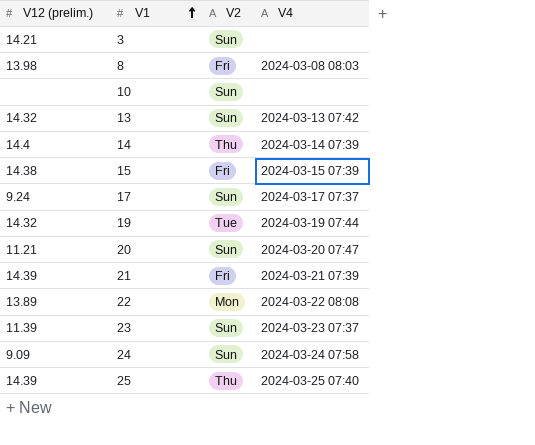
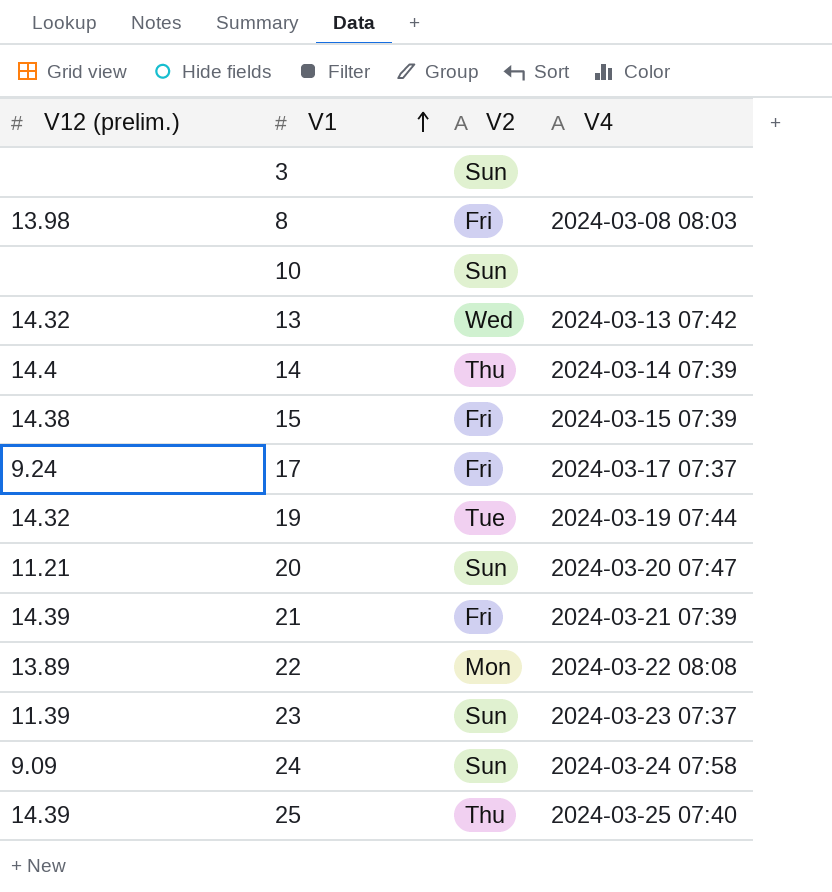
3 | V12 (prelim.): 14.21 -> none
13 | V2: Sun -> Wed
17 | V2: Sun -> Fri

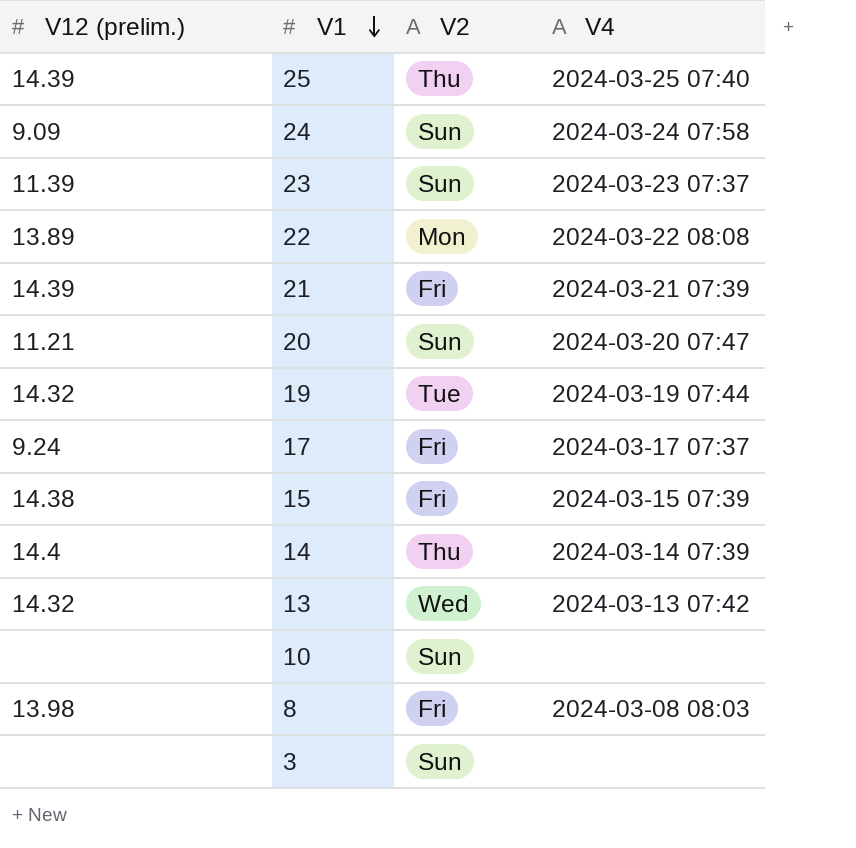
row order: V1 ascending -> V1 descending

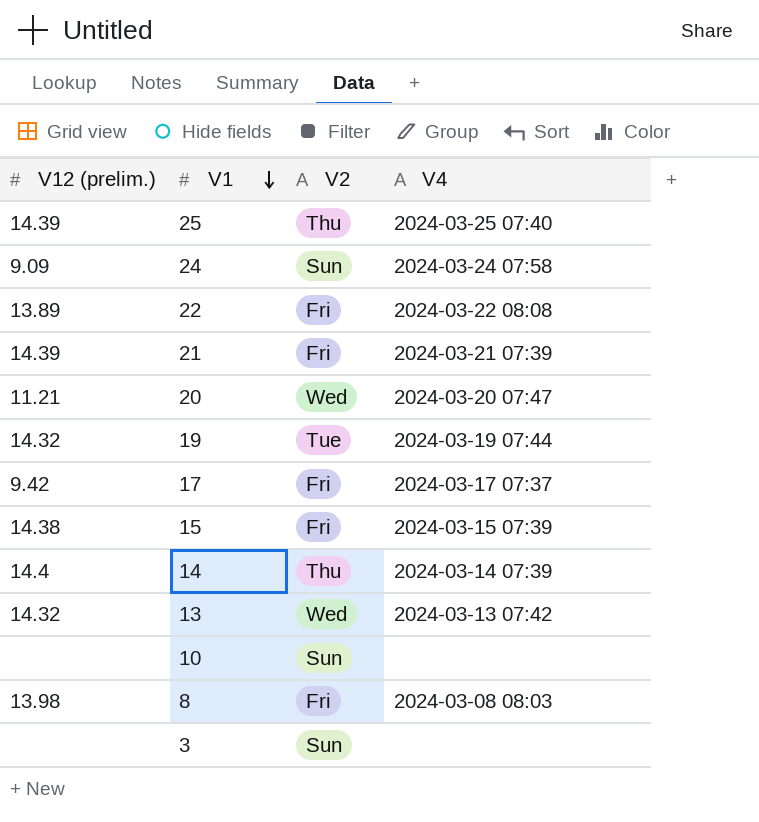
row 23: 11.39 | Sun | 2024-03-23 07:37 -> none
22 | V2: Mon -> Fri
20 | V2: Sun -> Wed
17 | V12 (prelim.): 9.24 -> 9.42

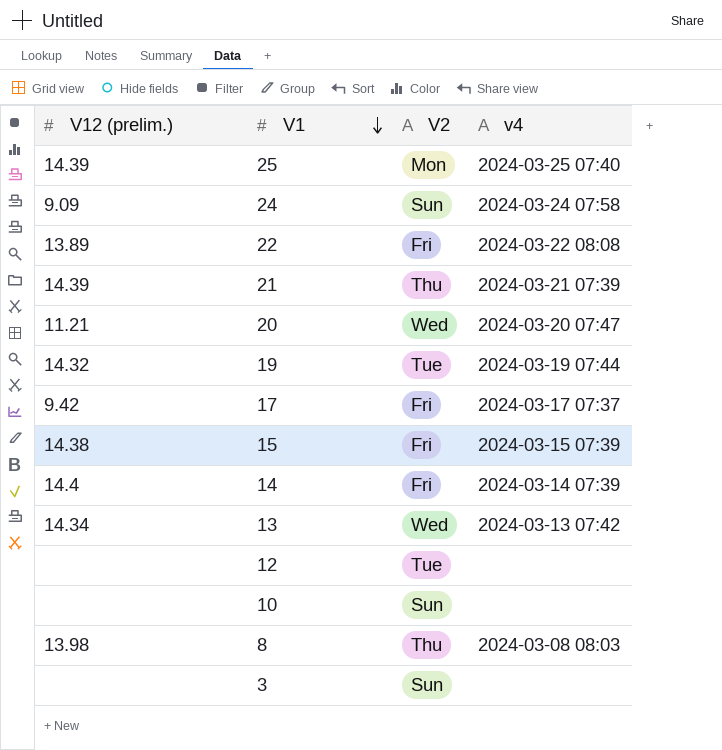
column name: V4 -> v4
25 | V2: Thu -> Mon
21 | V2: Fri -> Thu
14 | V2: Thu -> Fri
13 | V12 (prelim.): 14.32 -> 14.34
row 12: none -> none | Tue | none
8 | V2: Fri -> Thu

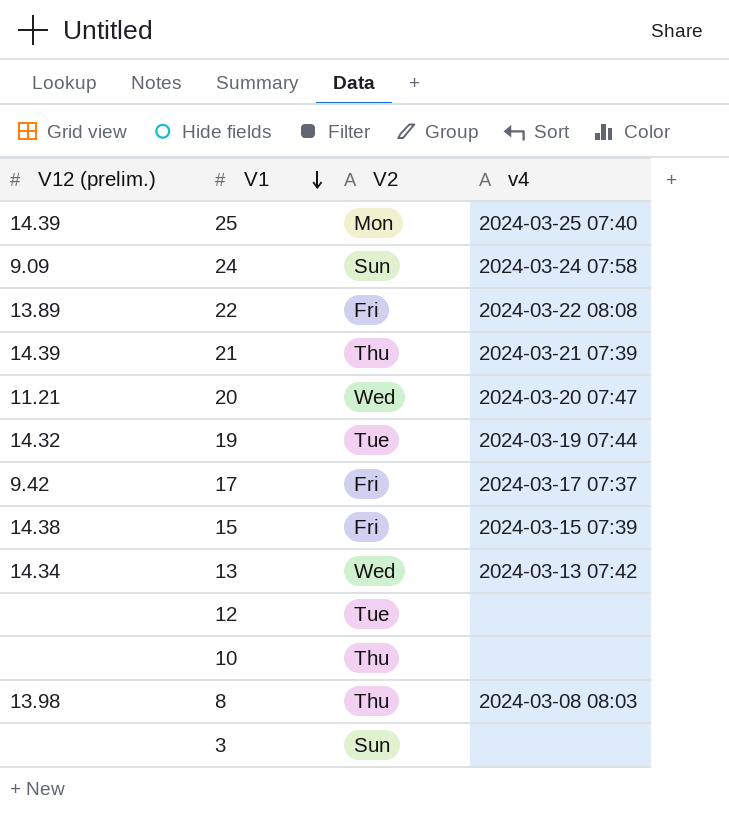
row 14: 14.4 | Fri | 2024-03-14 07:39 -> none
10 | V2: Sun -> Thu

